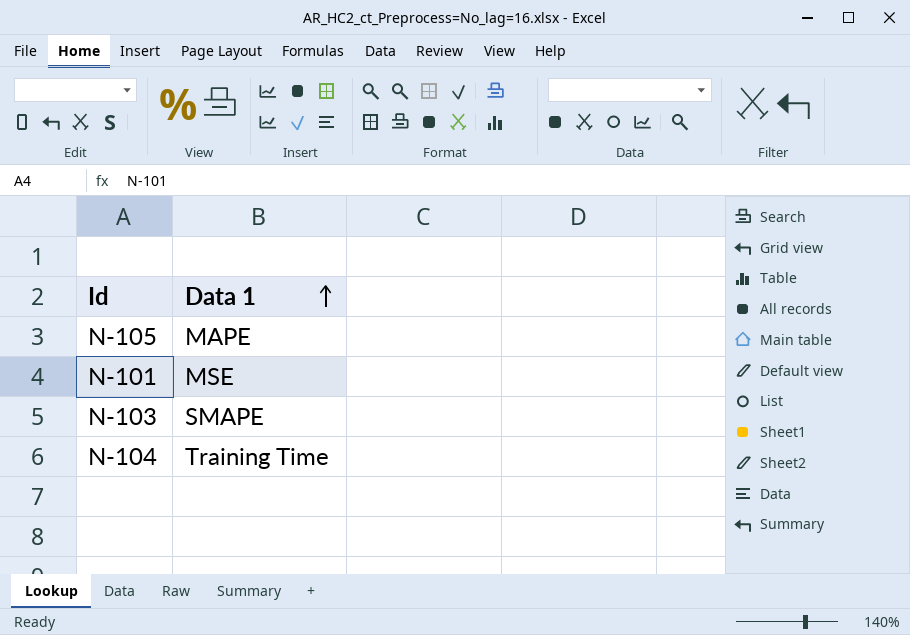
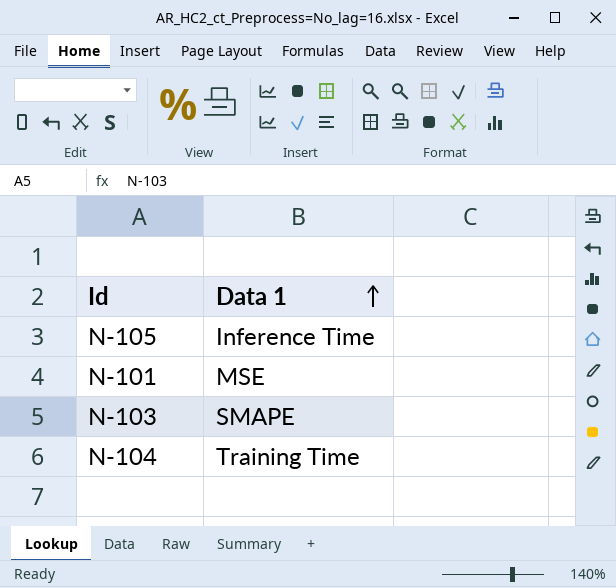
N-105 | Data 1: MAPE -> Inference Time

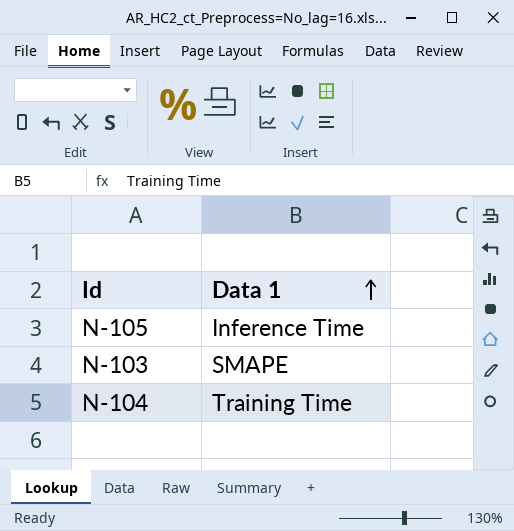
row N-101: MSE -> none

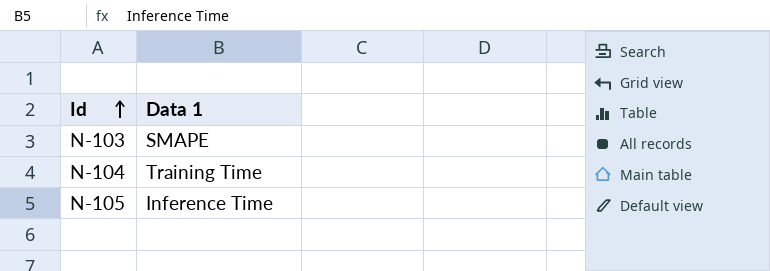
row order: Data 1 ascending -> Id ascending

